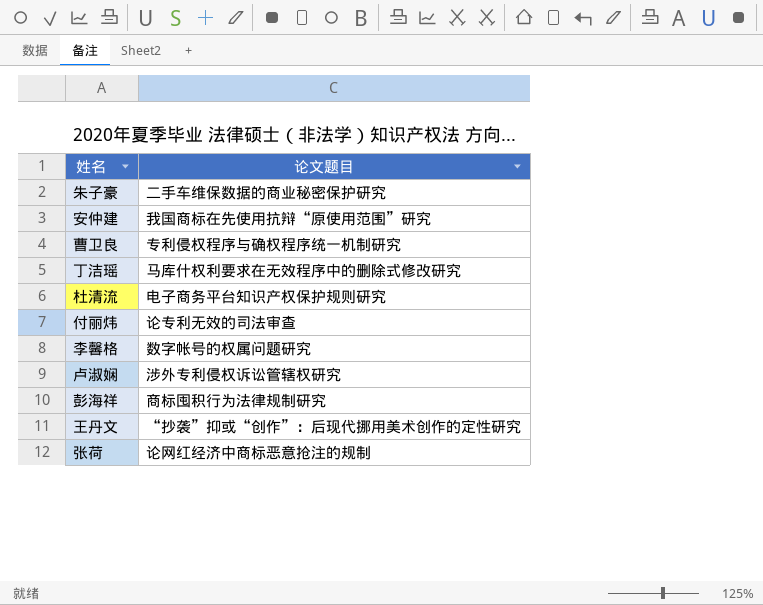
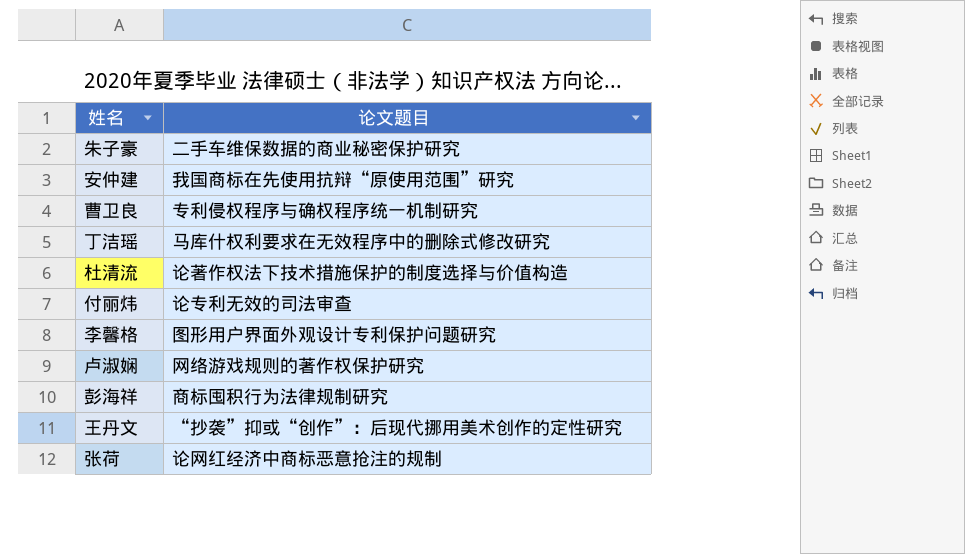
杜清流 | 论文题目: 电子商务平台知识产权保护规则研究 -> 论著作权法下技术措施保护的制度选择与价值构造
李馨格 | 论文题目: 数字帐号的权属问题研究 -> 图形用户界面外观设计专利保护问题研究
卢淑娴 | 论文题目: 涉外专利侵权诉讼管辖权研究 -> 网络游戏规则的著作权保护研究

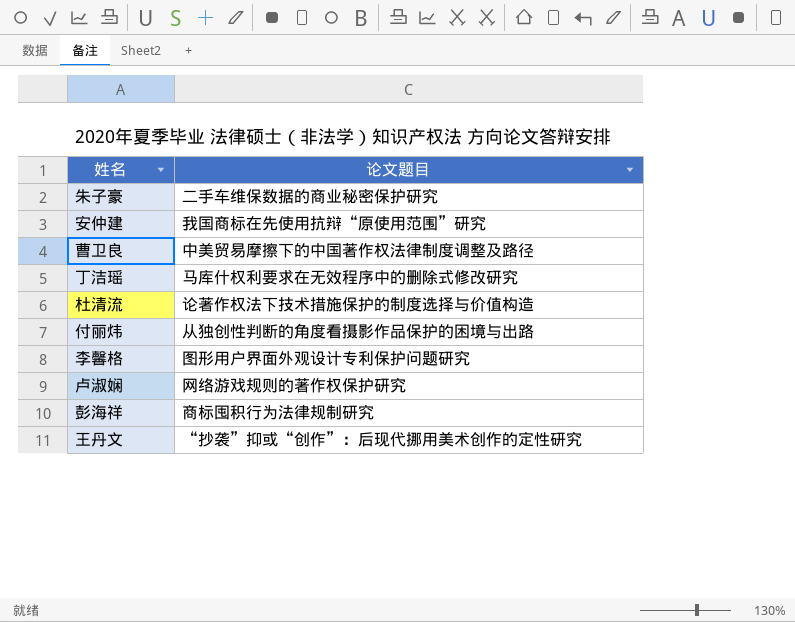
row 张荷: 论网红经济中商标恶意抢注的规制 -> none
曹卫良 | 论文题目: 专利侵权程序与确权程序统一机制研究 -> 中美贸易摩擦下的中国著作权法律制度调整及路径
付丽炜 | 论文题目: 论专利无效的司法审查 -> 从独创性判断的角度看摄影作品保护的困境与出路

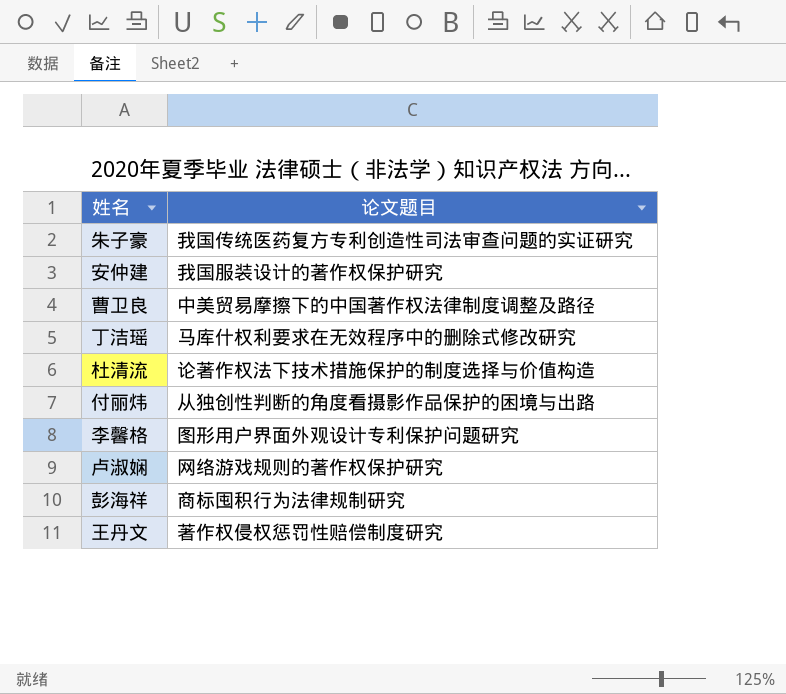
朱子豪 | 论文题目: 二手车维保数据的商业秘密保护研究 -> 我国传统医药复方专利创造性司法审查问题的实证研究
安仲建 | 论文题目: 我国商标在先使用抗辩“原使用范围”研究 -> 我国服装设计的著作权保护研究
王丹文 | 论文题目: “抄袭”抑或“创作”：后现代挪用美术创作的定性研究 -> 著作权侵权惩罚性赔偿制度研究

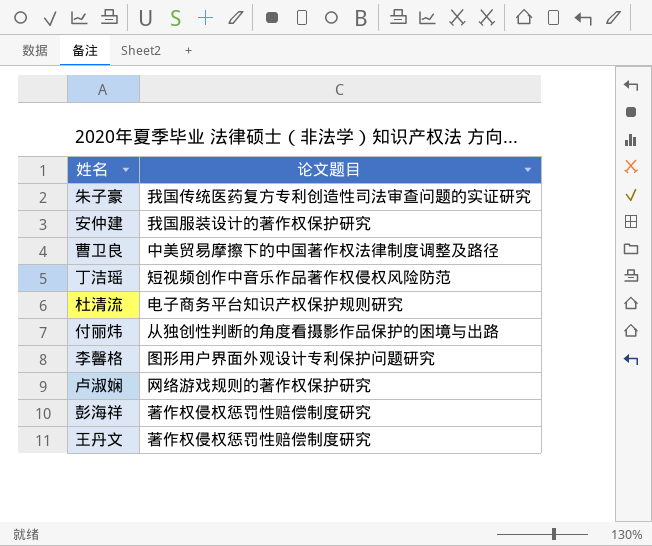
丁洁瑶 | 论文题目: 马库什权利要求在无效程序中的删除式修改研究 -> 短视频创作中音乐作品著作权侵权风险防范
杜清流 | 论文题目: 论著作权法下技术措施保护的制度选择与价值构造 -> 电子商务平台知识产权保护规则研究
彭海祥 | 论文题目: 商标囤积行为法律规制研究 -> 著作权侵权惩罚性赔偿制度研究

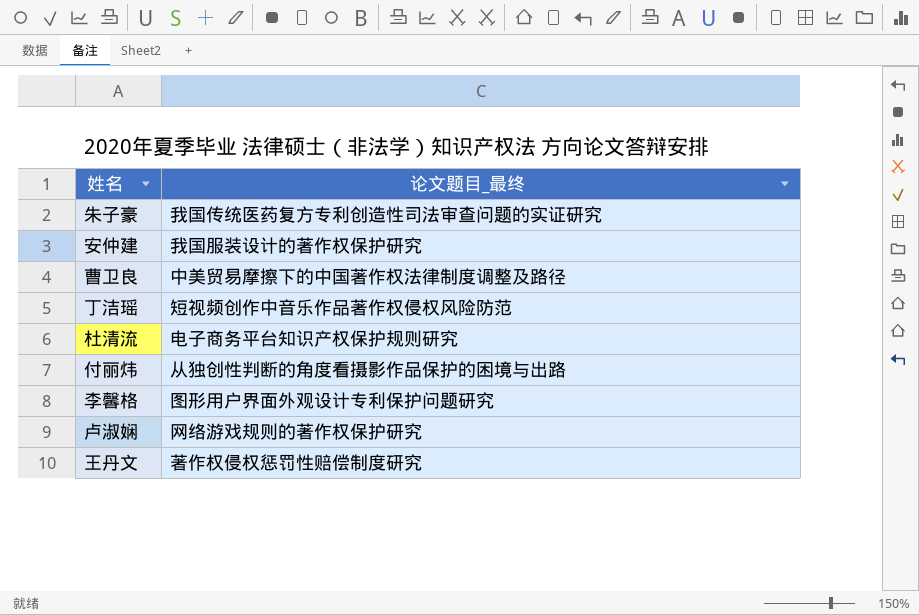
column name: 论文题目 -> 论文题目_最终
row 彭海祥: 著作权侵权惩罚性赔偿制度研究 -> none

